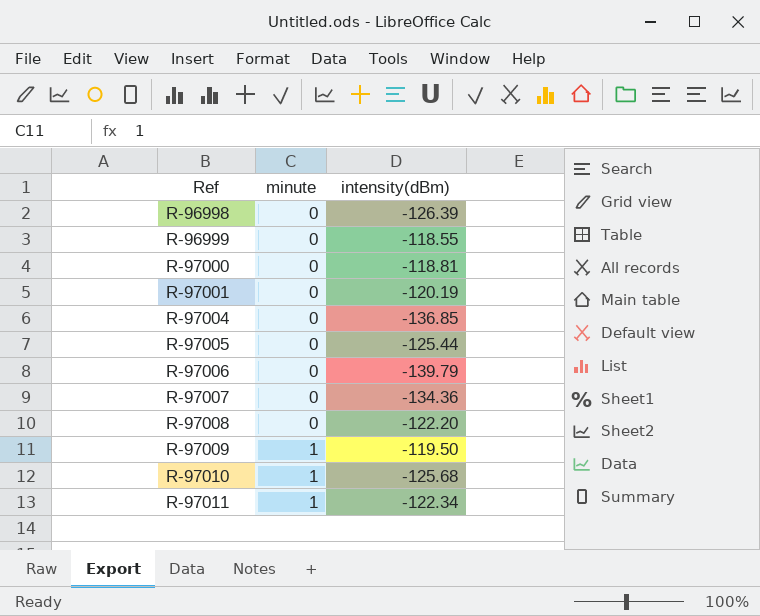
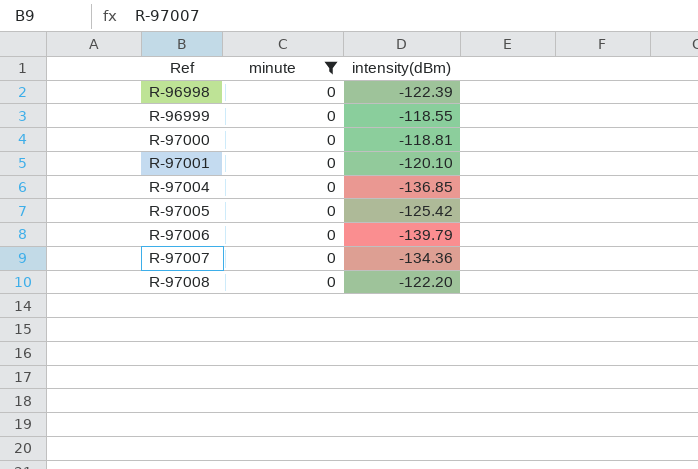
filter: none -> minute = 0
R-96998 | intensity(dBm): -126.39 -> -122.39
R-97001 | intensity(dBm): -120.19 -> -120.10
R-97005 | intensity(dBm): -125.44 -> -125.42

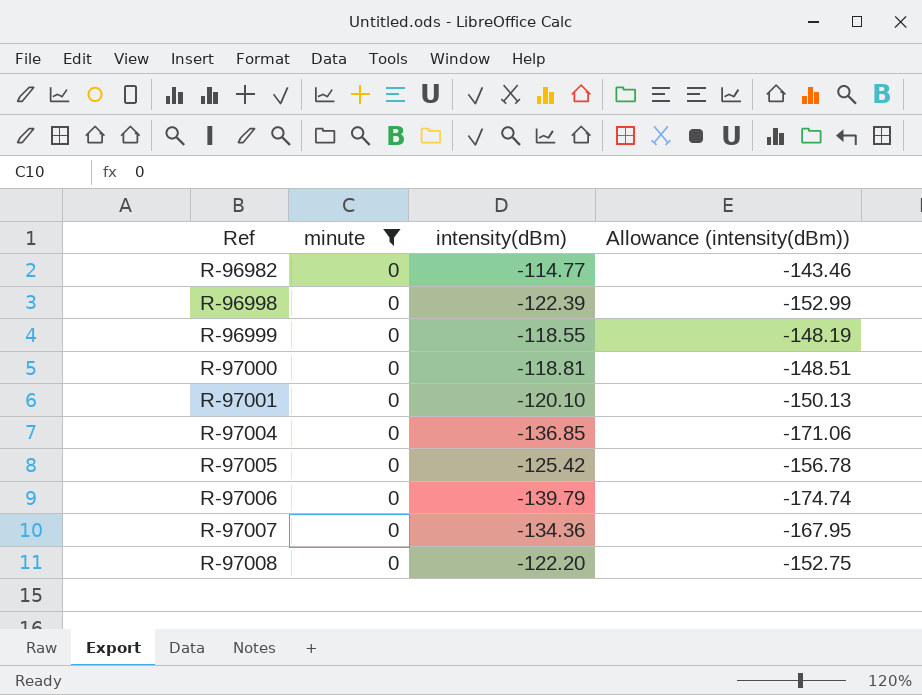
column Allowance (intensity(dBm)) | formula: none -> [intensity(dBm)] * 1.25
row R-96982: none -> 0 | -114.77 | -143.46

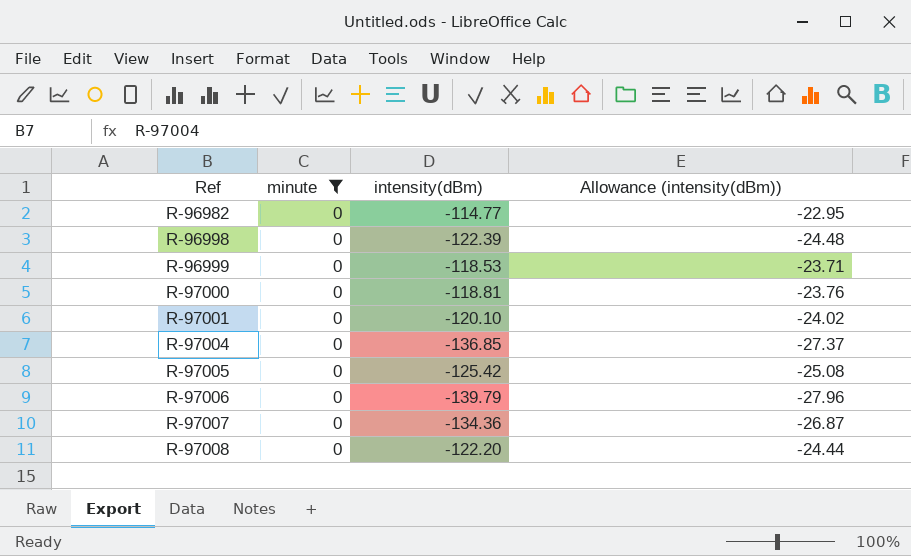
column Allowance (intensity(dBm)) | formula: [intensity(dBm)] * 1.25 -> [intensity(dBm)] * 0.2
R-96999 | intensity(dBm): -118.55 -> -118.53

